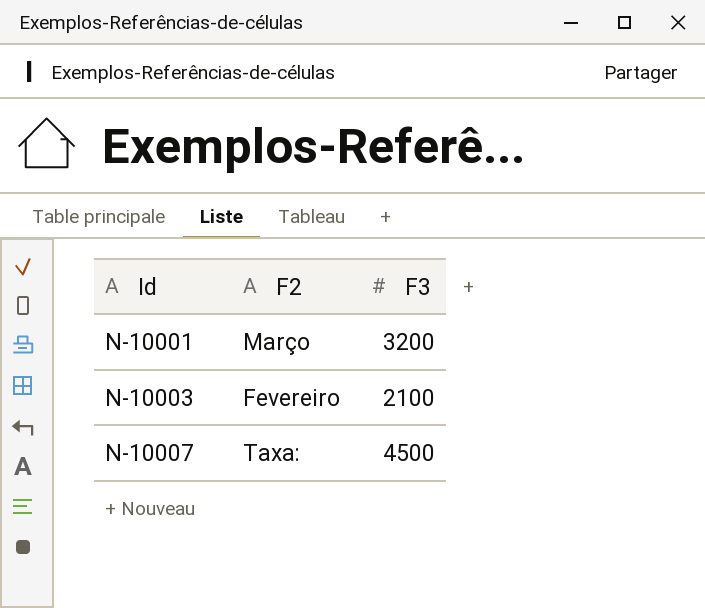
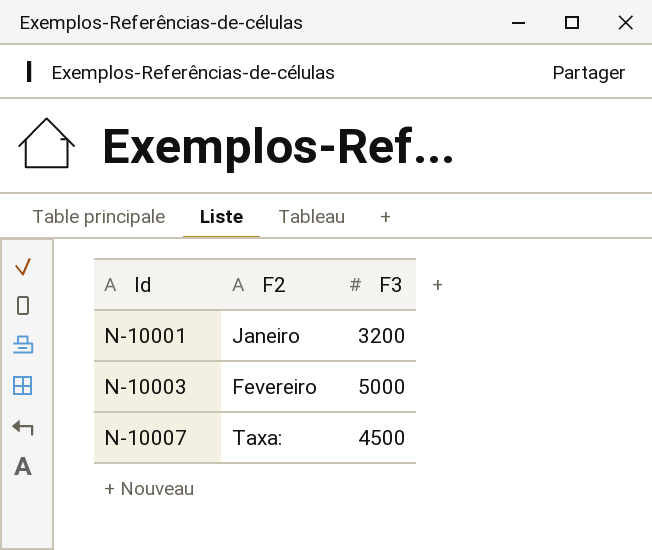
N-10001 | F2: Março -> Janeiro
N-10003 | F3: 2100 -> 5000

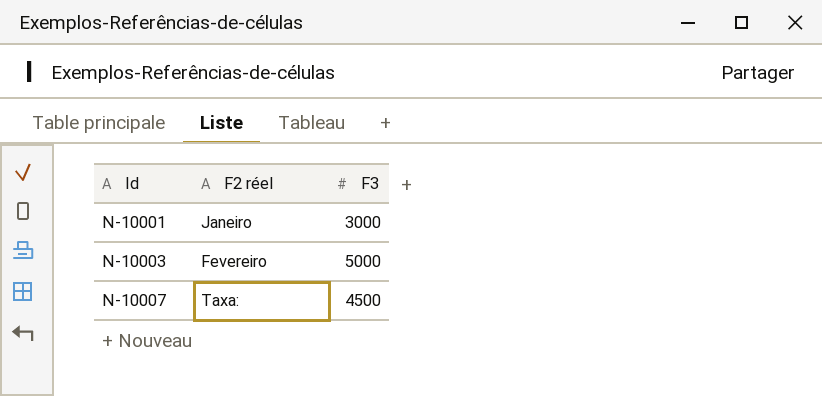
column name: F2 -> F2 réel
N-10001 | F3: 3200 -> 3000

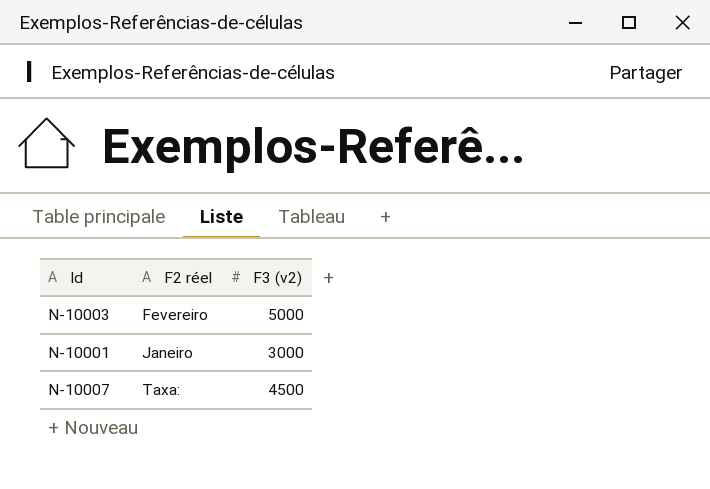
row order: Id ascending -> F2 réel ascending
column name: F3 -> F3 (v2)

